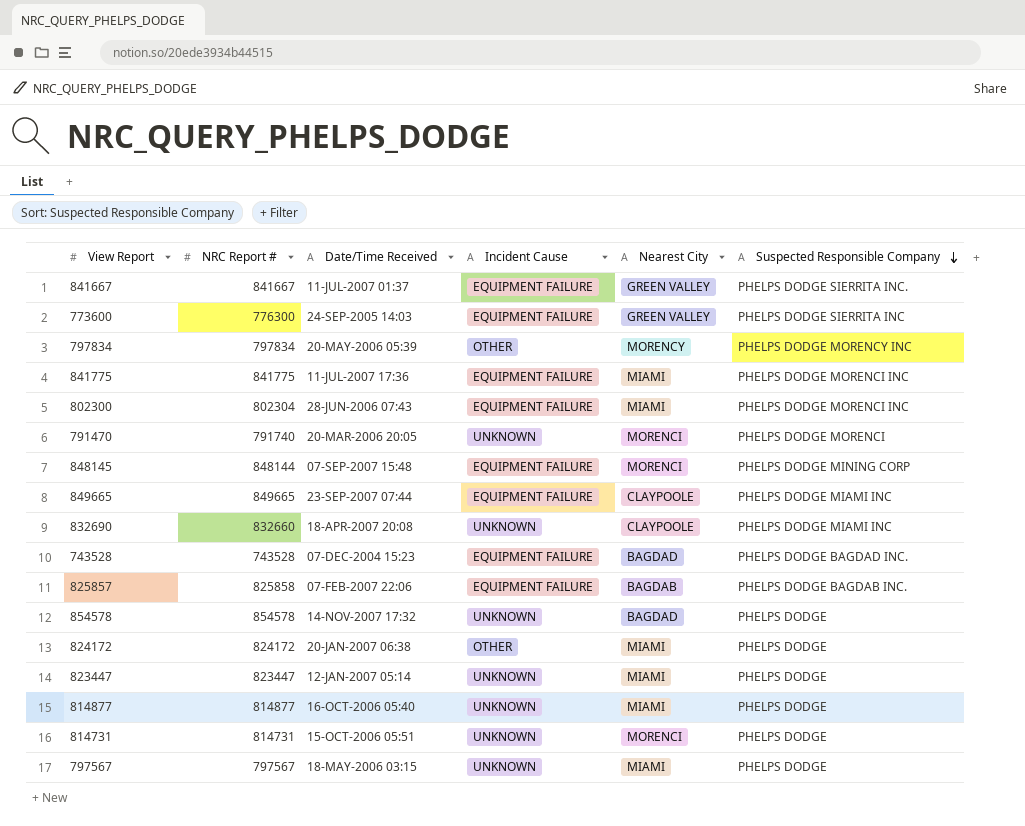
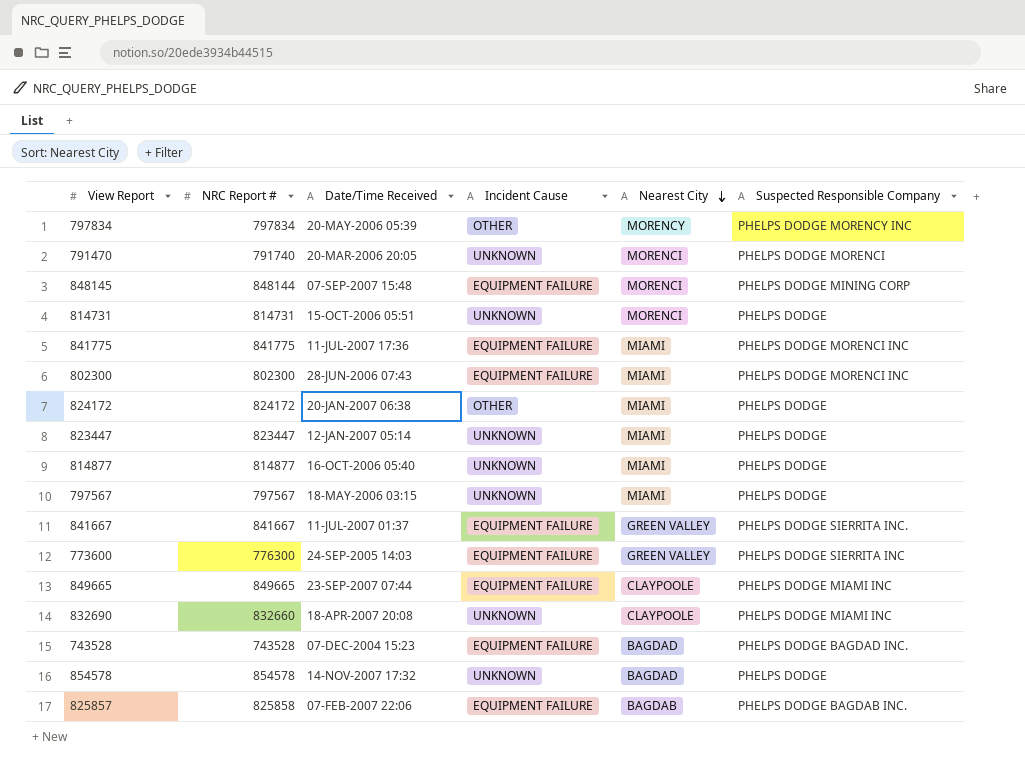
row order: Suspected Responsible Company descending -> Nearest City descending
802300 | NRC Report #: 802304 -> 802300

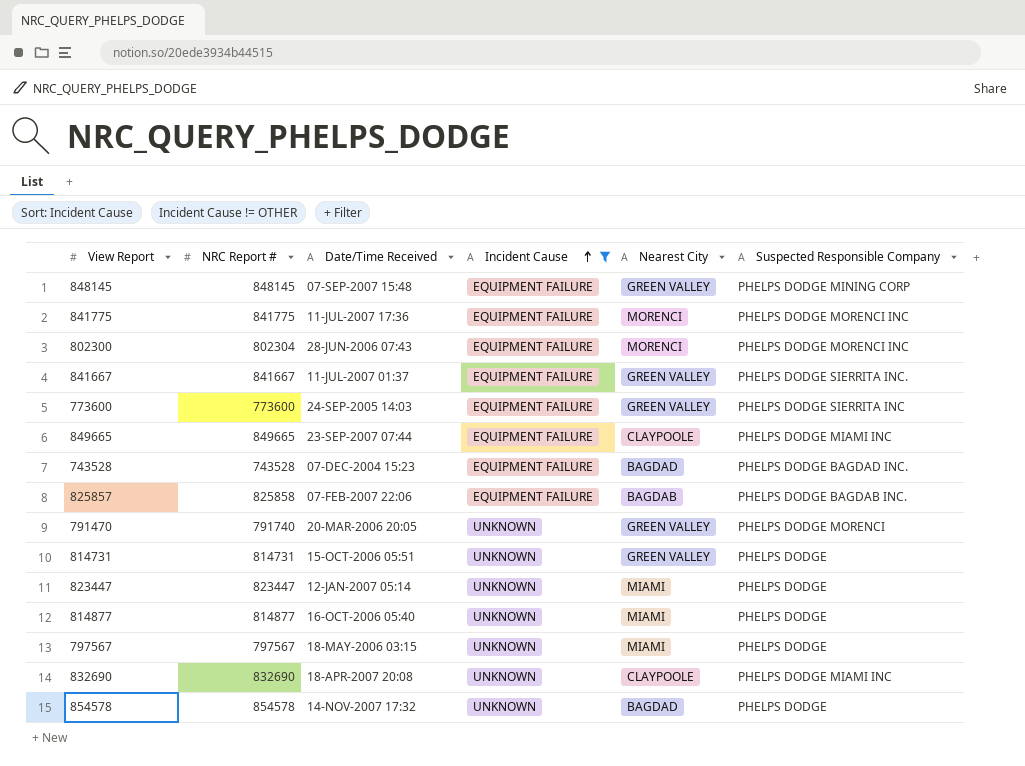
filter: none -> Incident Cause != OTHER
row order: Nearest City descending -> Incident Cause ascending
848145 | NRC Report #: 848144 -> 848145
848145 | Nearest City: MORENCI -> GREEN VALLEY
841775 | Nearest City: MIAMI -> MORENCI
802300 | NRC Report #: 802300 -> 802304
802300 | Nearest City: MIAMI -> MORENCI
773600 | NRC Report #: 776300 -> 773600
791470 | Nearest City: MORENCI -> GREEN VALLEY
814731 | Nearest City: MORENCI -> GREEN VALLEY
832690 | NRC Report #: 832660 -> 832690

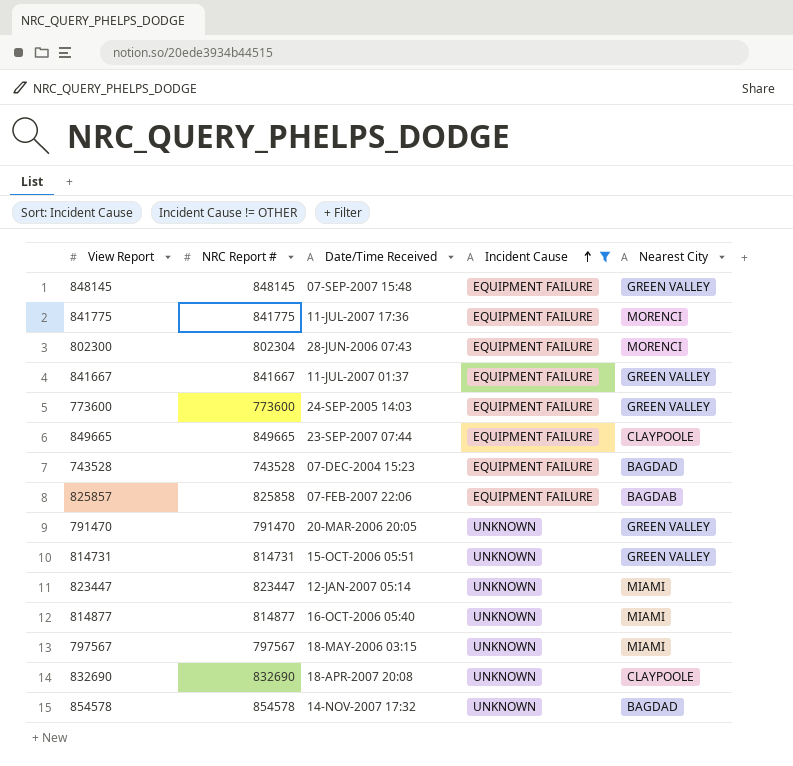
column Suspected Responsible Company | position: 6 -> none
791470 | NRC Report #: 791740 -> 791470

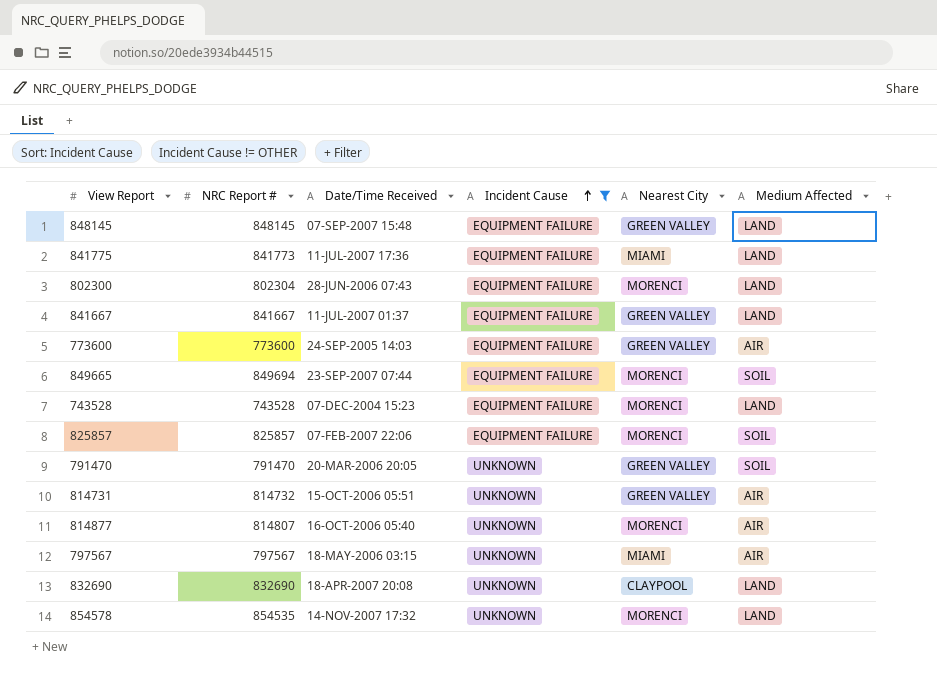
column Medium Affected | position: none -> 6
row 823447: 823447 | 12-JAN-2007 05:14 | UNKNOWN | MIAMI -> none
841775 | NRC Report #: 841775 -> 841773
841775 | Nearest City: MORENCI -> MIAMI
849665 | NRC Report #: 849665 -> 849694
849665 | Nearest City: CLAYPOOLE -> MORENCI
743528 | Nearest City: BAGDAD -> MORENCI
825857 | NRC Report #: 825858 -> 825857
825857 | Nearest City: BAGDAB -> MORENCI
814731 | NRC Report #: 814731 -> 814732
814877 | NRC Report #: 814877 -> 814807
814877 | Nearest City: MIAMI -> MORENCI
832690 | Nearest City: CLAYPOOLE -> CLAYPOOL
854578 | NRC Report #: 854578 -> 854535
854578 | Nearest City: BAGDAD -> MORENCI

